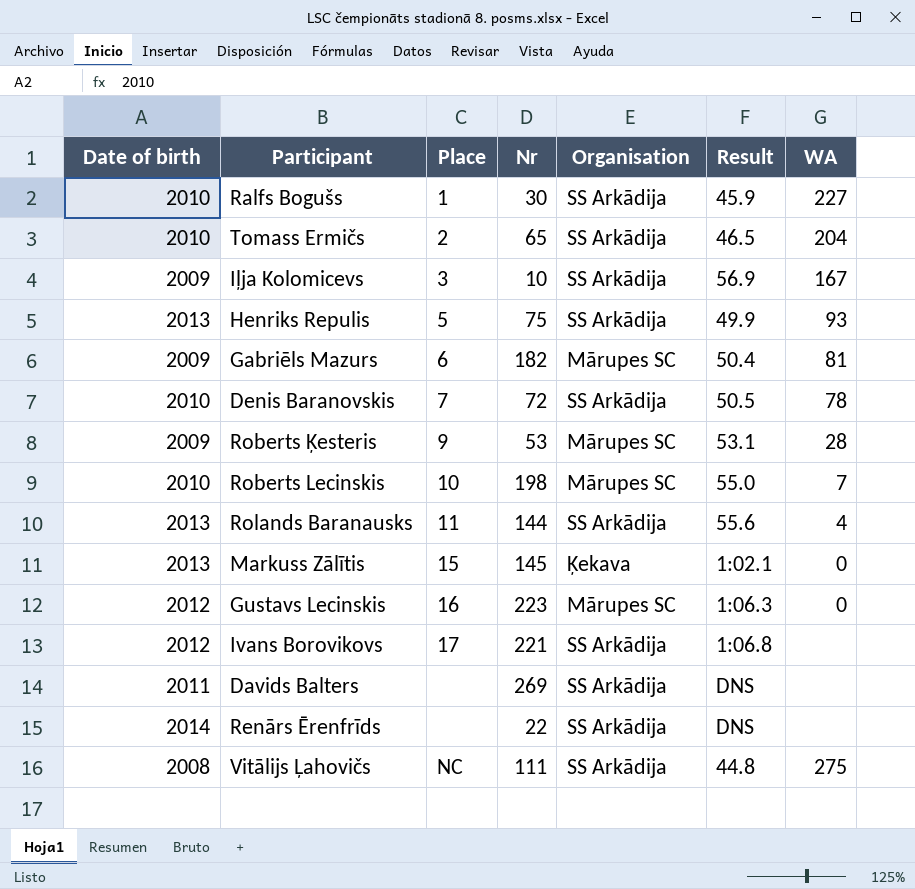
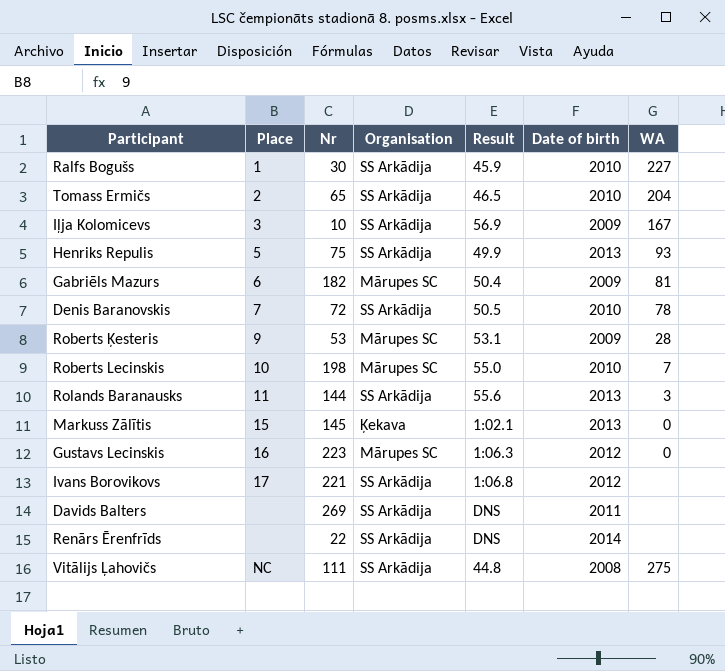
column Date of birth | position: 1 -> 6
Rolands Baranausks | WA: 4 -> 3

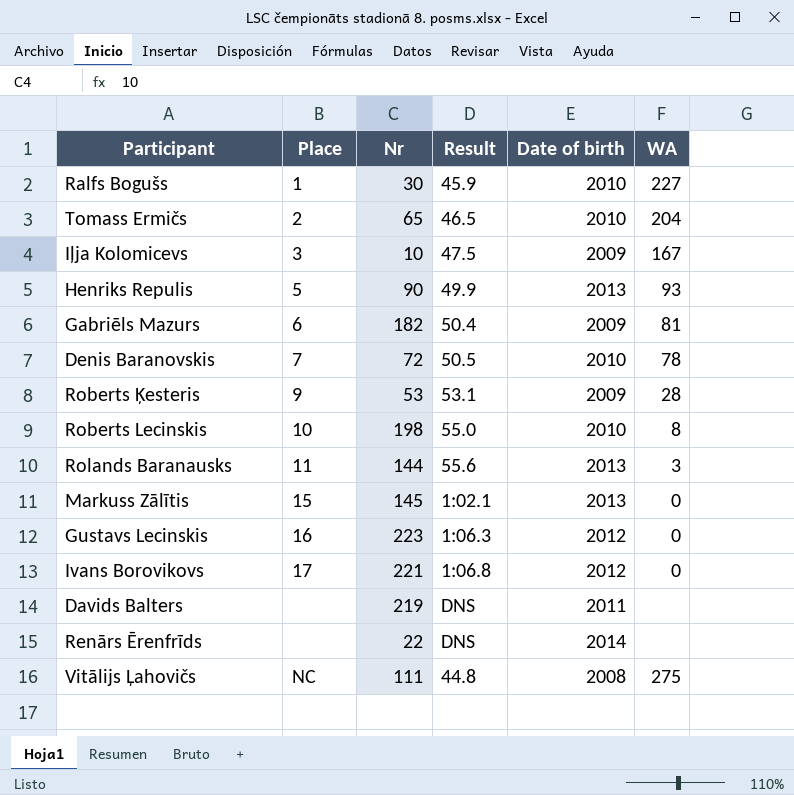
column Organisation | position: 4 -> none
Iļja Kolomicevs | Result: 56.9 -> 47.5
Henriks Repulis | Nr: 75 -> 90
Roberts Lecinskis | WA: 7 -> 8
Ivans Borovikovs | WA: none -> 0
Davids Balters | Nr: 269 -> 219

